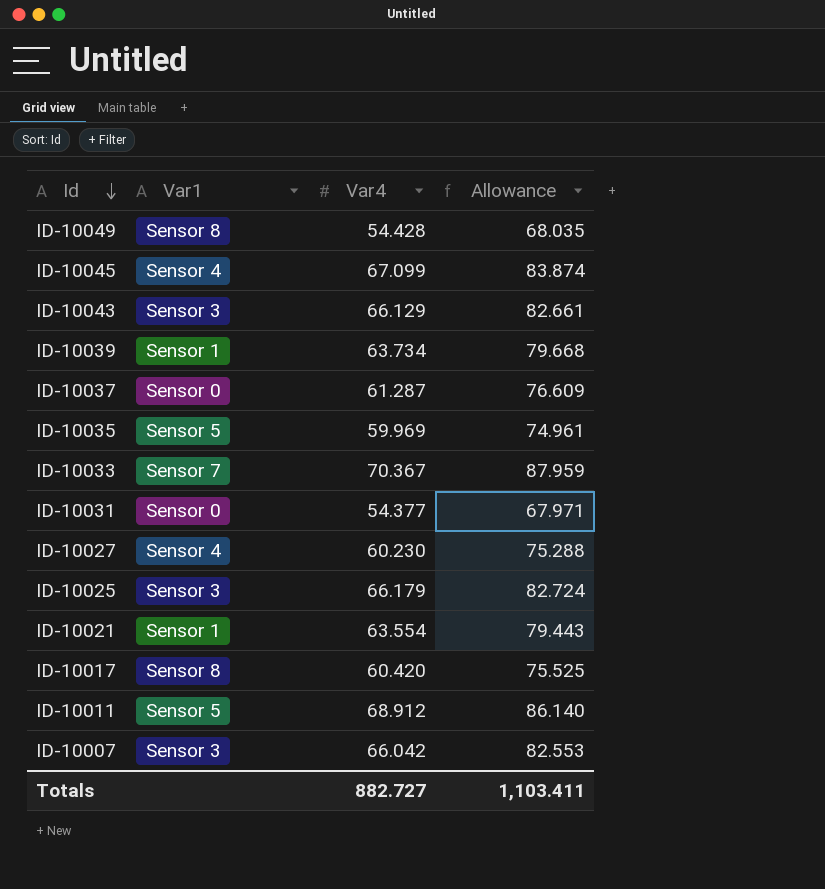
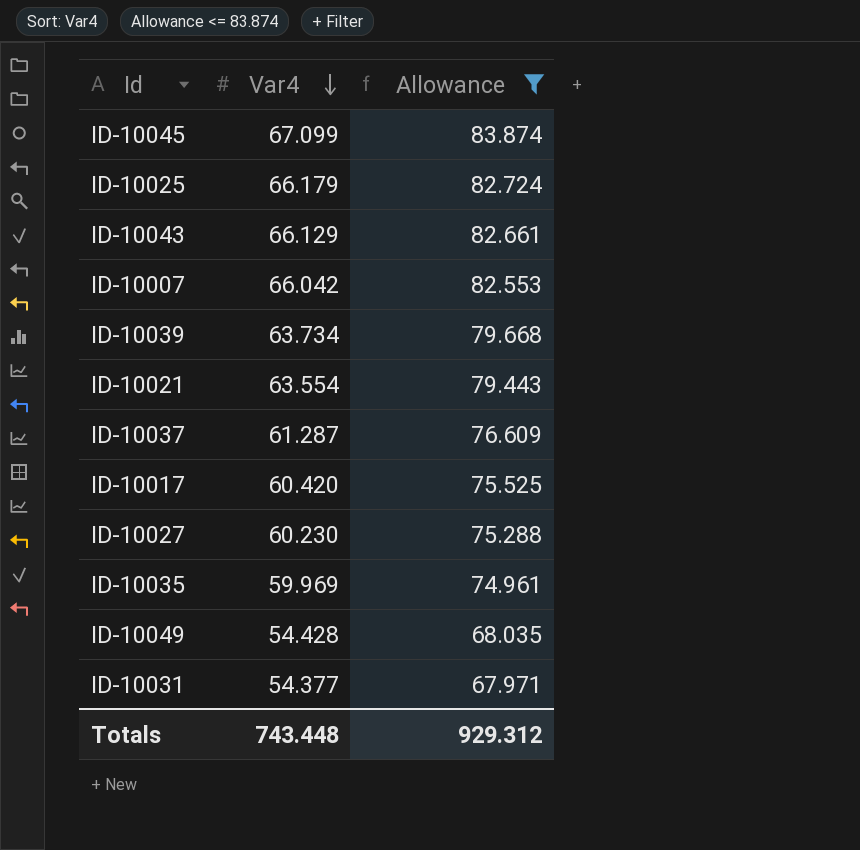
filter: none -> Allowance <= 83.874
row order: Id descending -> Var4 descending
column Var1 | position: 2 -> none
Totals | Var4: 882.727 -> 743.448
Totals | Allowance: 1,103.411 -> 929.312

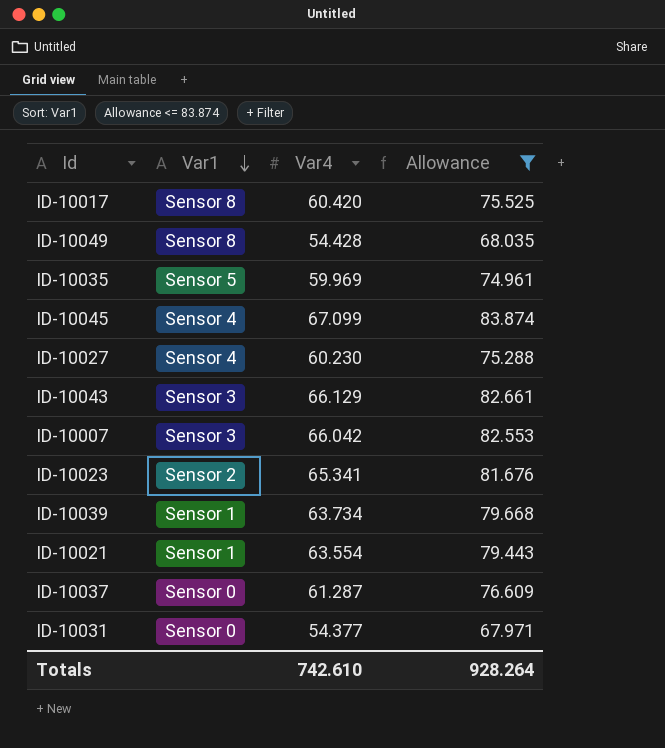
row order: Var4 descending -> Var1 descending
column Var1 | position: none -> 2
row ID-10025: 66.179 | 82.724 -> none
row ID-10023: none -> Sensor 2 | 65.341 | 81.676
Totals | Var4: 743.448 -> 742.610
Totals | Allowance: 929.312 -> 928.264

